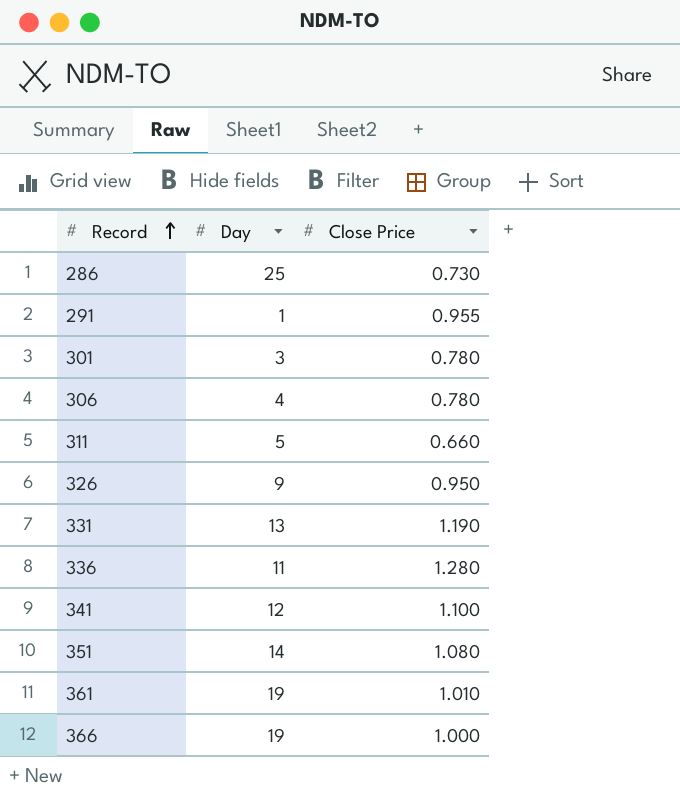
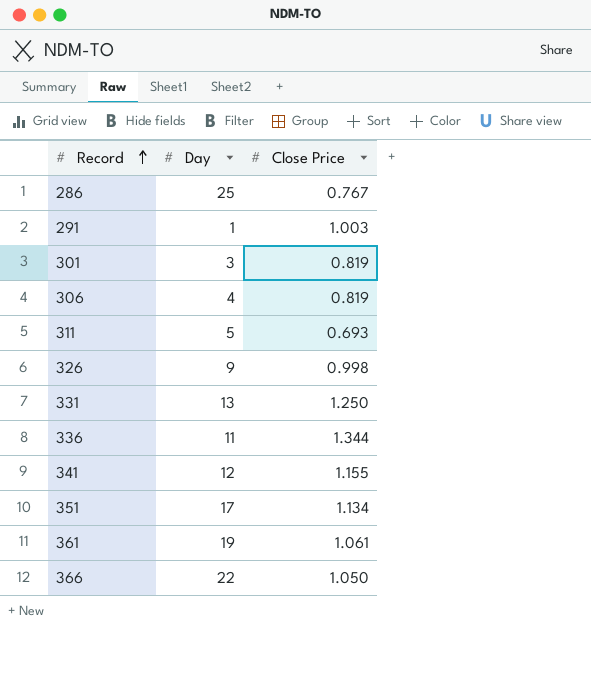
286 | Close Price: 0.730 -> 0.767
291 | Close Price: 0.955 -> 1.003
301 | Close Price: 0.780 -> 0.819
306 | Close Price: 0.780 -> 0.819
311 | Close Price: 0.660 -> 0.693
326 | Close Price: 0.950 -> 0.998
331 | Close Price: 1.190 -> 1.250
336 | Close Price: 1.280 -> 1.344
341 | Close Price: 1.100 -> 1.155
351 | Day: 14 -> 17
351 | Close Price: 1.080 -> 1.134
361 | Close Price: 1.010 -> 1.061
366 | Day: 19 -> 22
366 | Close Price: 1.000 -> 1.050

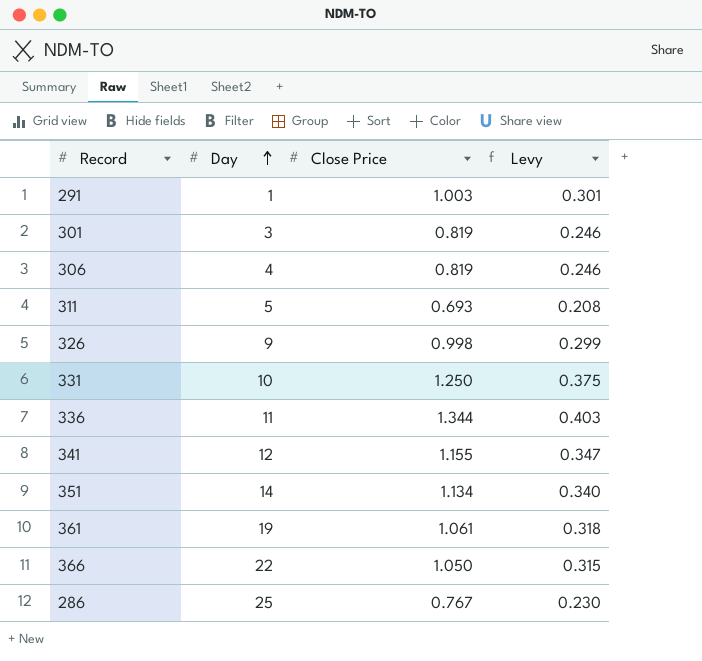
row order: Record ascending -> Day ascending
column Levy | formula: none -> [Close Price] * 0.3
331 | Day: 13 -> 10
351 | Day: 17 -> 14

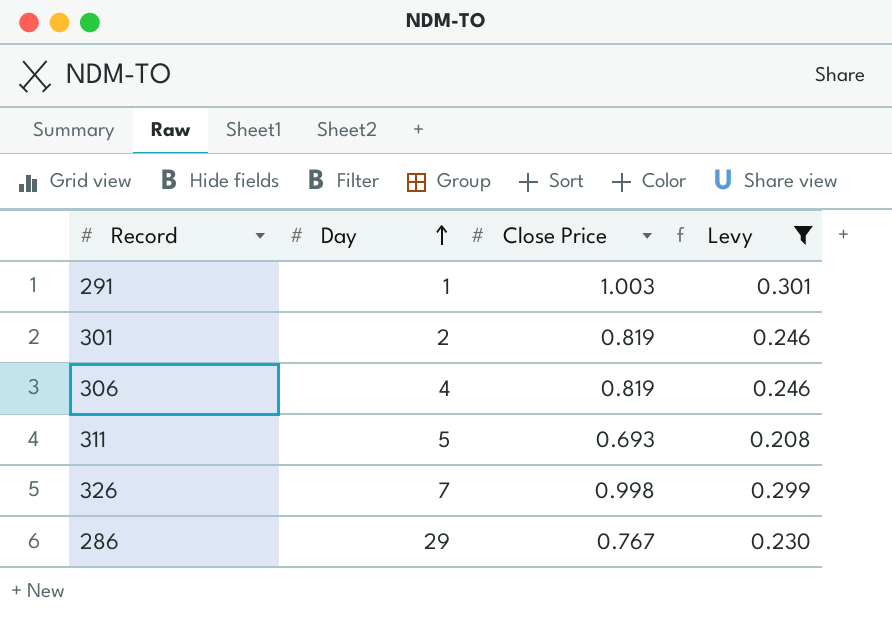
filter: none -> Levy <= 0.301
301 | Day: 3 -> 2
326 | Day: 9 -> 7
286 | Day: 25 -> 29

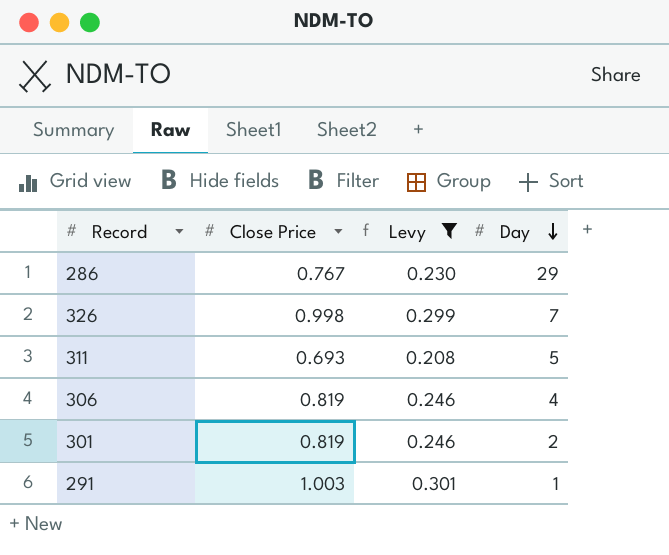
row order: Day ascending -> Day descending
column Day | position: 2 -> 4

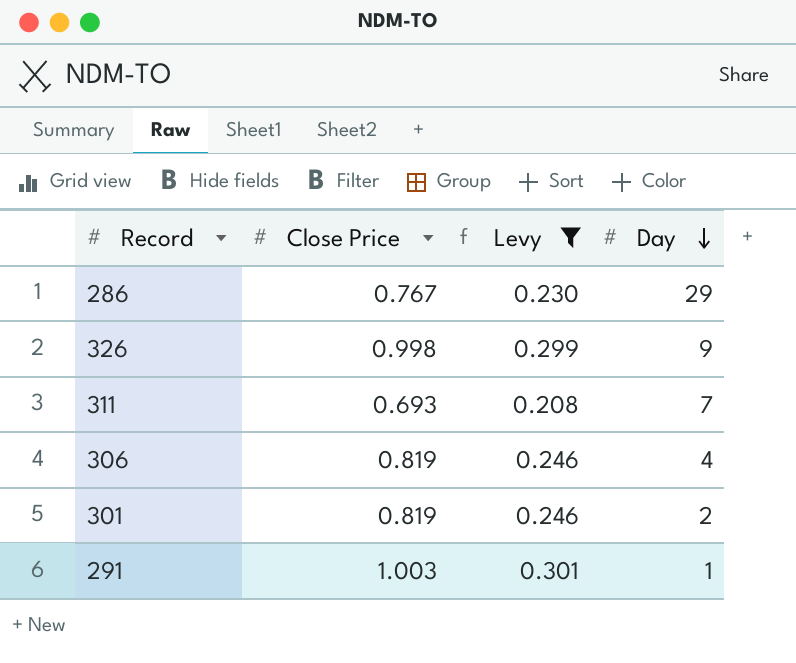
326 | Day: 7 -> 9
311 | Day: 5 -> 7

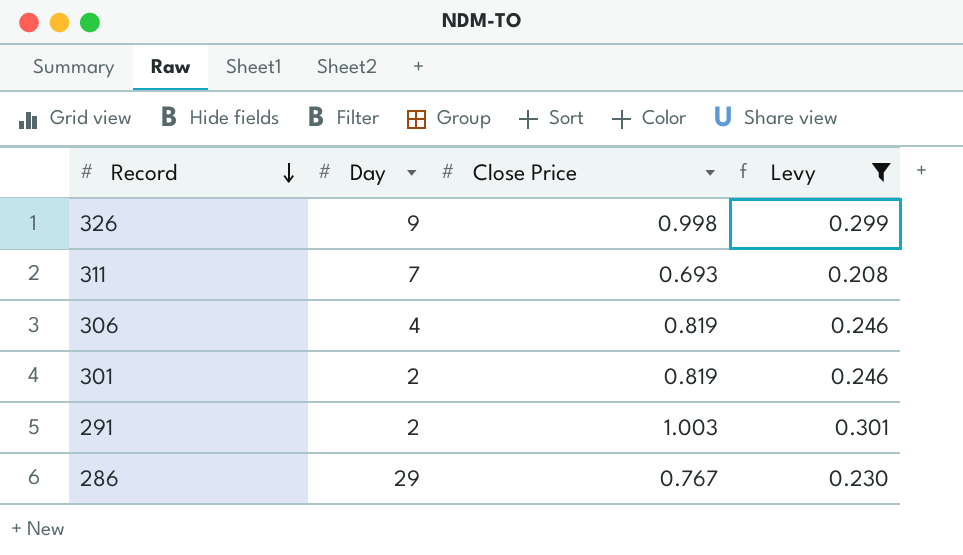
row order: Day descending -> Record descending
column Day | position: 4 -> 2
291 | Day: 1 -> 2

